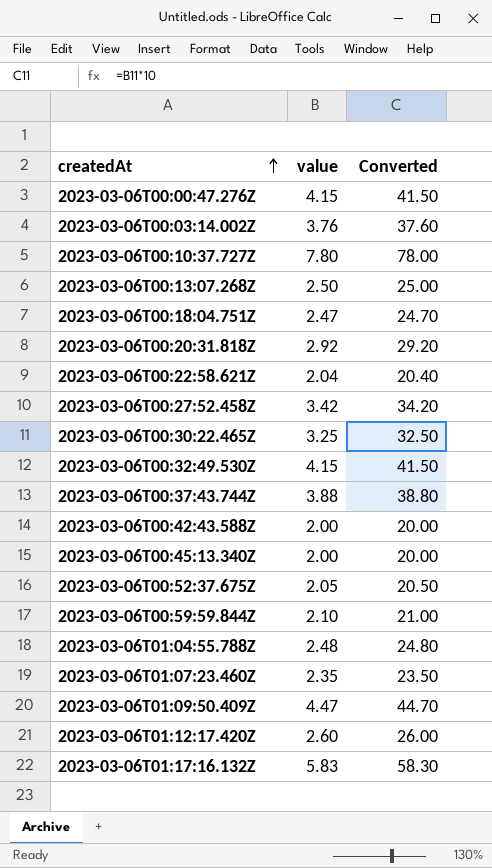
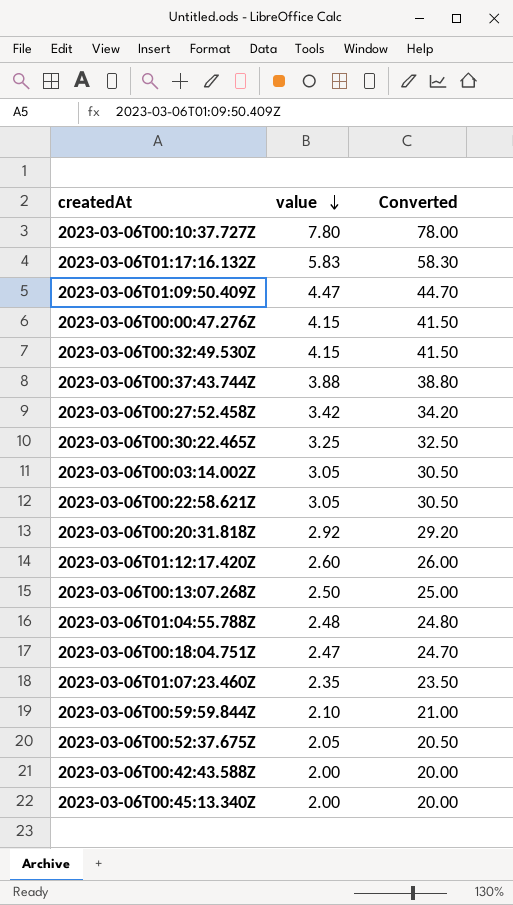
row order: createdAt ascending -> value descending
2023-03-06T00:03:14.002Z | value: 3.76 -> 3.05
2023-03-06T00:03:14.002Z | Converted: 37.60 -> 30.50
2023-03-06T00:22:58.621Z | value: 2.04 -> 3.05
2023-03-06T00:22:58.621Z | Converted: 20.40 -> 30.50

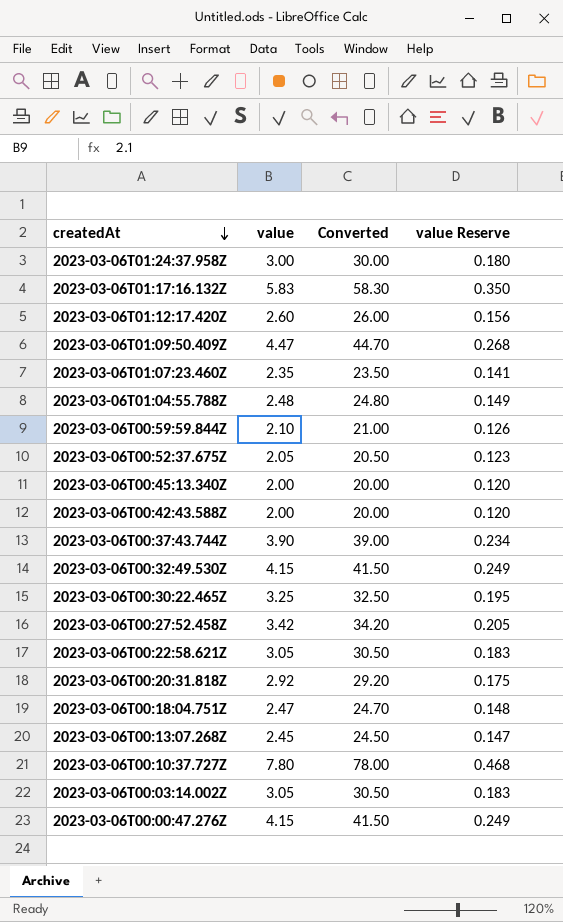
row order: value descending -> createdAt descending
column value Reserve | formula: none -> [value] * 0.06
row 2023-03-06T01:24:37.958Z: none -> 3.00 | 30.00 | 0.180
2023-03-06T00:37:43.744Z | value: 3.88 -> 3.90
2023-03-06T00:37:43.744Z | Converted: 38.80 -> 39.00
2023-03-06T00:13:07.268Z | value: 2.50 -> 2.45
2023-03-06T00:13:07.268Z | Converted: 25.00 -> 24.50

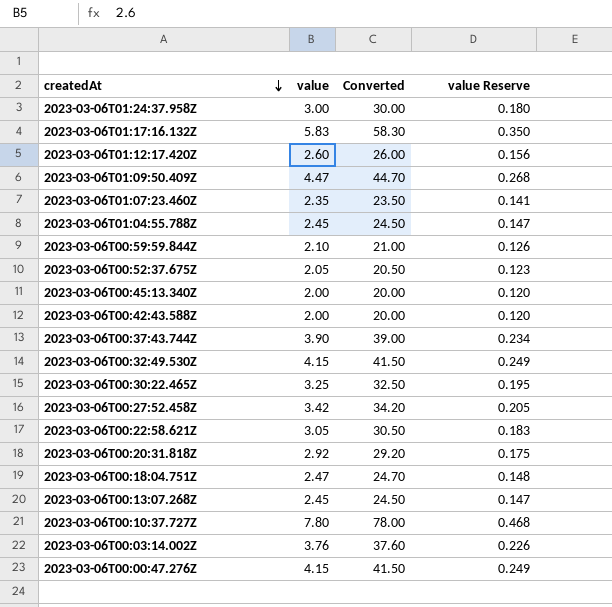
2023-03-06T01:04:55.788Z | value: 2.48 -> 2.45
2023-03-06T01:04:55.788Z | Converted: 24.80 -> 24.50
2023-03-06T01:04:55.788Z | value Reserve: 0.149 -> 0.147
2023-03-06T00:03:14.002Z | value: 3.05 -> 3.76
2023-03-06T00:03:14.002Z | Converted: 30.50 -> 37.60
2023-03-06T00:03:14.002Z | value Reserve: 0.183 -> 0.226

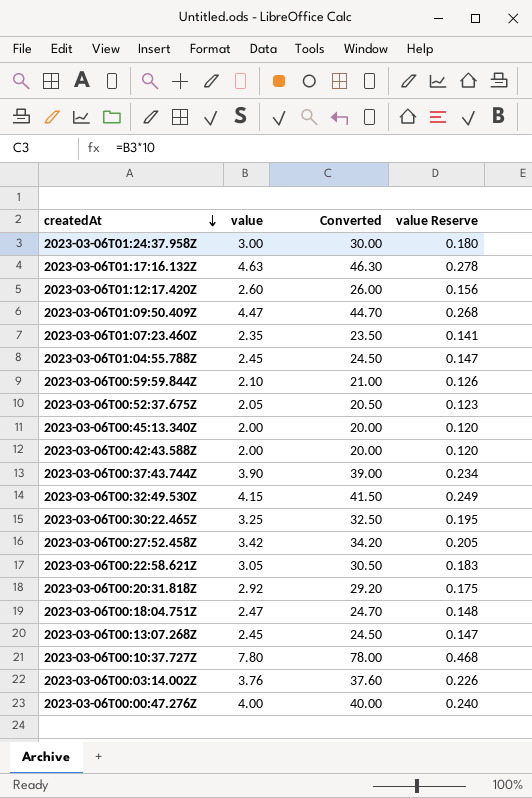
2023-03-06T01:17:16.132Z | value: 5.83 -> 4.63
2023-03-06T01:17:16.132Z | Converted: 58.30 -> 46.30
2023-03-06T01:17:16.132Z | value Reserve: 0.350 -> 0.278
2023-03-06T00:00:47.276Z | value: 4.15 -> 4.00
2023-03-06T00:00:47.276Z | Converted: 41.50 -> 40.00
2023-03-06T00:00:47.276Z | value Reserve: 0.249 -> 0.240

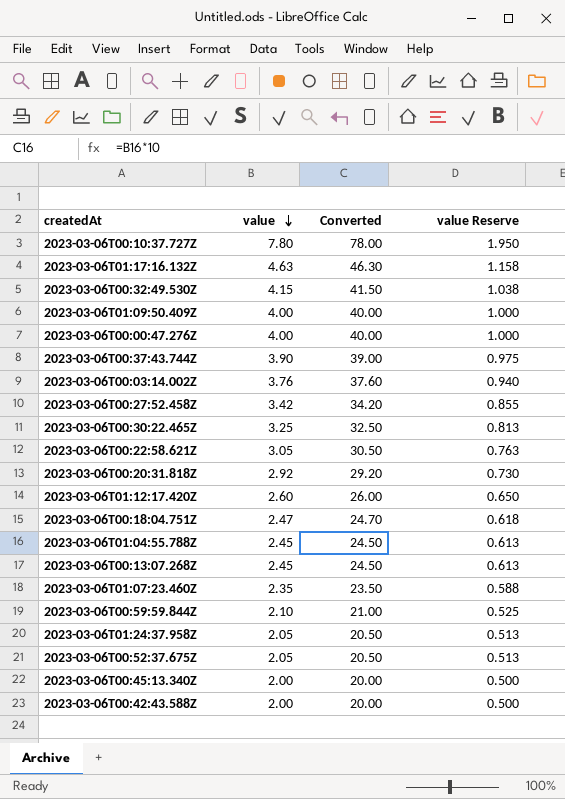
row order: createdAt descending -> value descending
column value Reserve | formula: [value] * 0.06 -> [value] * 0.25
2023-03-06T01:09:50.409Z | value: 4.47 -> 4.00
2023-03-06T01:09:50.409Z | Converted: 44.70 -> 40.00
2023-03-06T01:24:37.958Z | value: 3.00 -> 2.05
2023-03-06T01:24:37.958Z | Converted: 30.00 -> 20.50

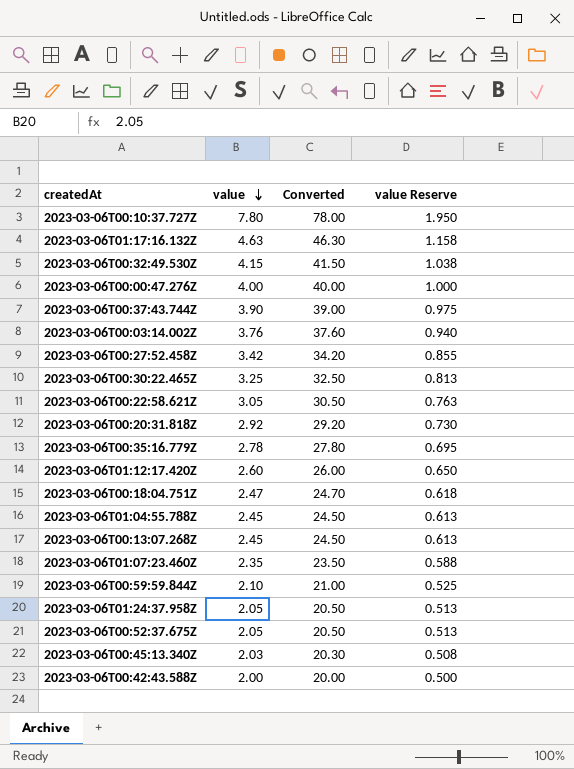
row 2023-03-06T01:09:50.409Z: 4.00 | 40.00 | 1.000 -> none
row 2023-03-06T00:35:16.779Z: none -> 2.78 | 27.80 | 0.695
2023-03-06T00:45:13.340Z | value: 2.00 -> 2.03
2023-03-06T00:45:13.340Z | Converted: 20.00 -> 20.30
2023-03-06T00:45:13.340Z | value Reserve: 0.500 -> 0.508

